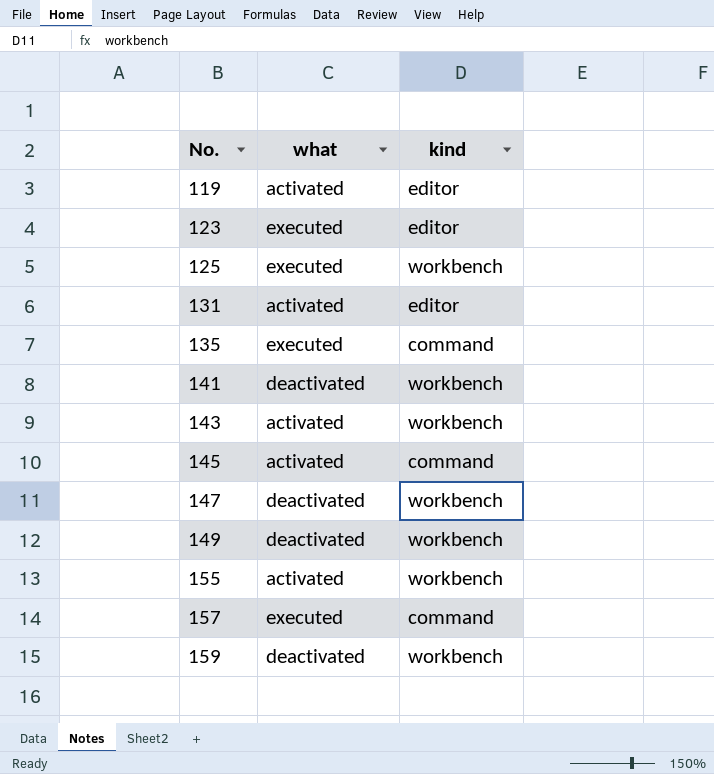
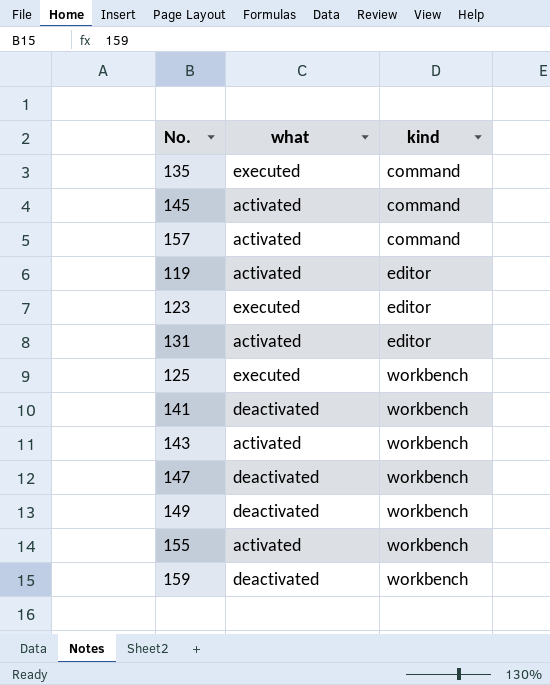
row order: No. ascending -> kind ascending
157 | what: executed -> activated

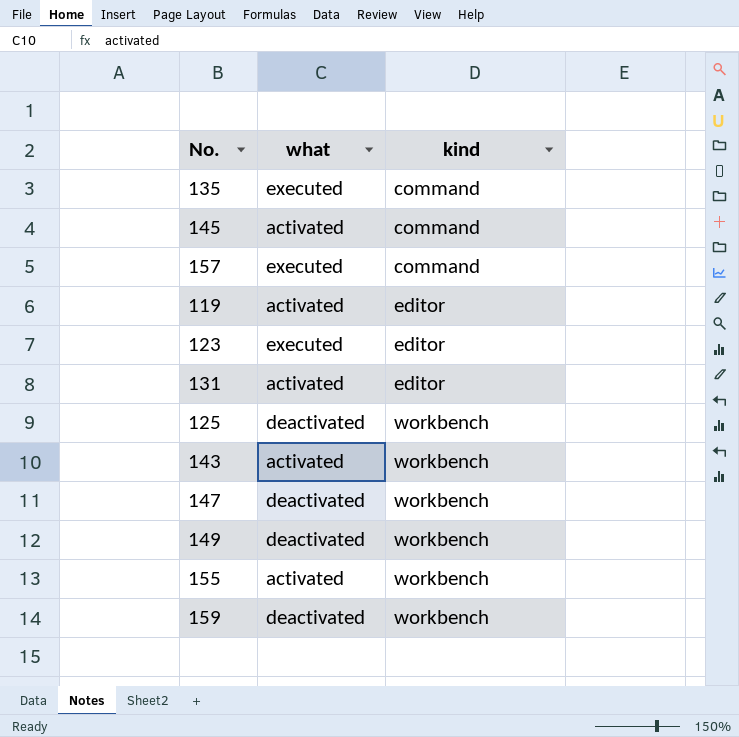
row 141: deactivated | workbench -> none
157 | what: activated -> executed
125 | what: executed -> deactivated

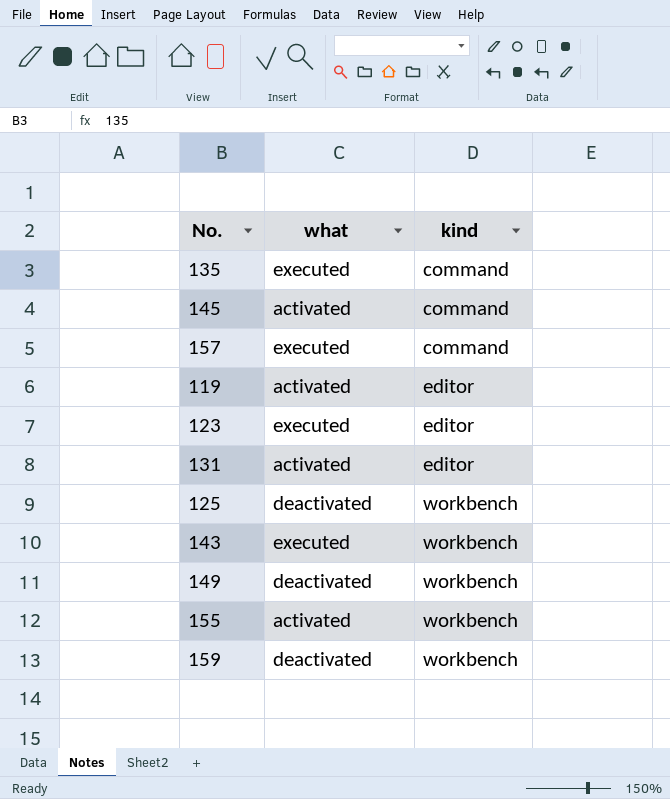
row 147: deactivated | workbench -> none
143 | what: activated -> executed

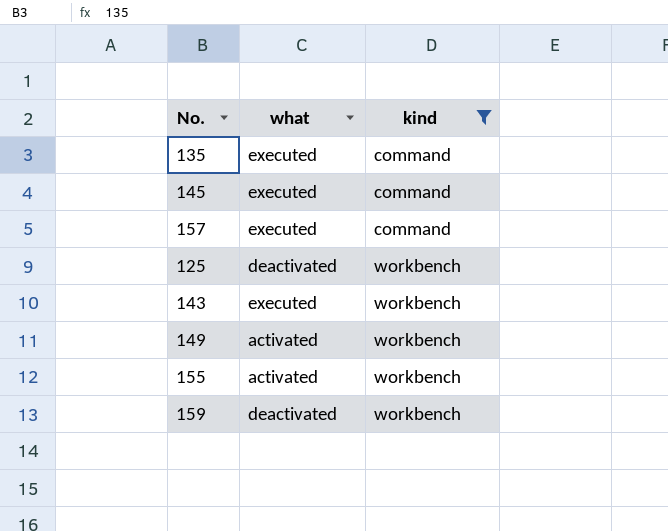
filter: none -> kind != editor
145 | what: activated -> executed
149 | what: deactivated -> activated

